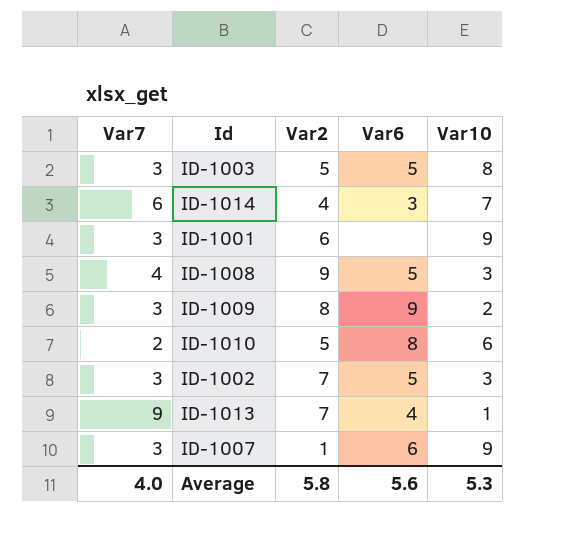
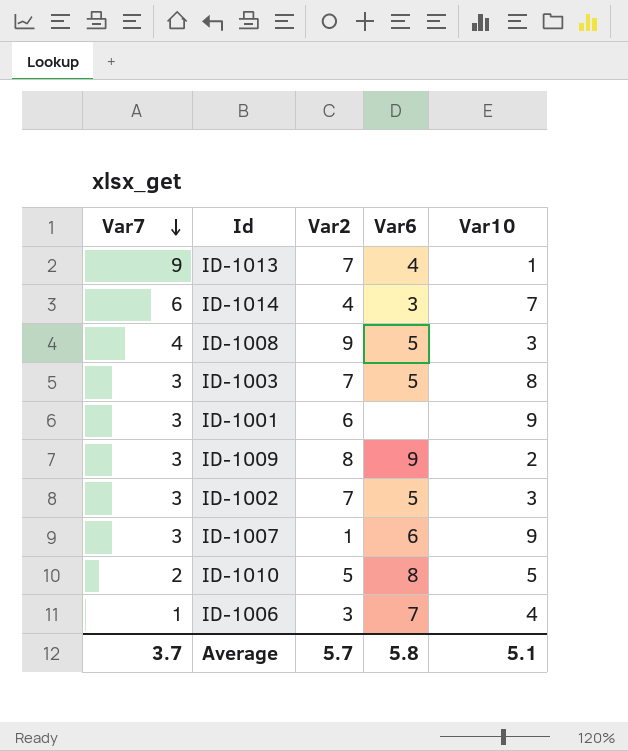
row order: none -> Var7 descending
ID-1003 | Var2: 5 -> 7
ID-1010 | Var10: 6 -> 5
row ID-1006: none -> 1 | 3 | 7 | 4
Average | Var7: 4.0 -> 3.7
Average | Var2: 5.8 -> 5.7
Average | Var6: 5.6 -> 5.8
Average | Var10: 5.3 -> 5.1

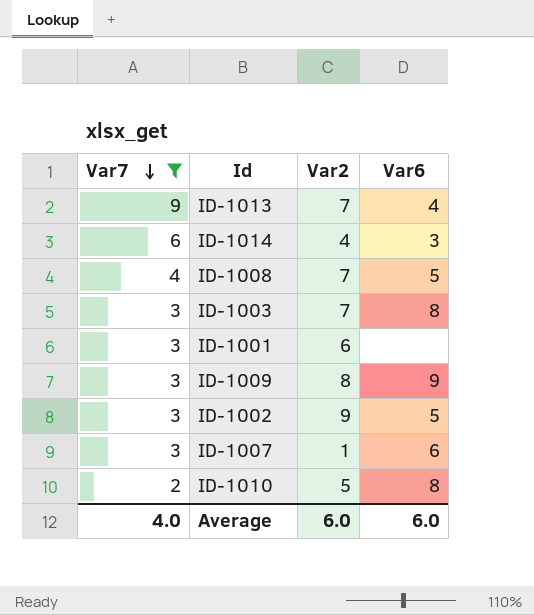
filter: none -> Var7 != 1
column Var10 | position: 5 -> none
ID-1008 | Var2: 9 -> 7
ID-1003 | Var6: 5 -> 8
ID-1002 | Var2: 7 -> 9
Average | Var7: 3.7 -> 4.0
Average | Var2: 5.7 -> 6.0
Average | Var6: 5.8 -> 6.0

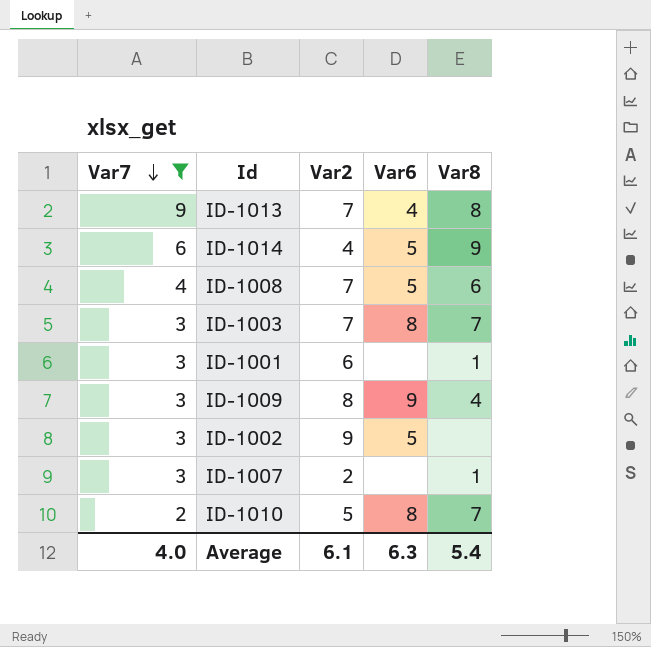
column Var8 | position: none -> 5
ID-1014 | Var6: 3 -> 5
ID-1007 | Var2: 1 -> 2
ID-1007 | Var6: 6 -> none
Average | Var2: 6.0 -> 6.1
Average | Var6: 6.0 -> 6.3

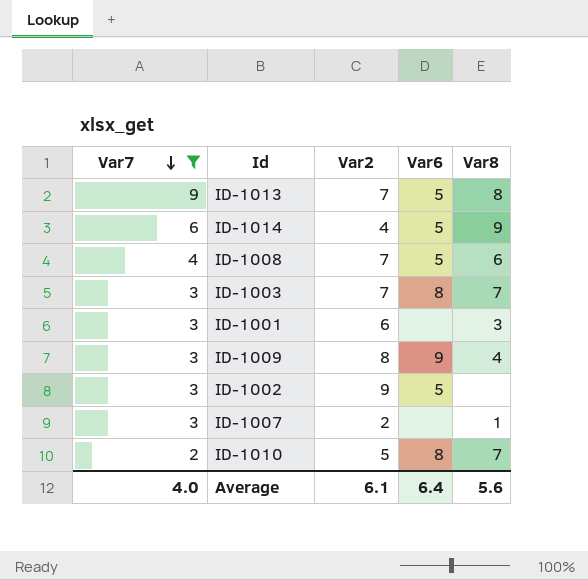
ID-1013 | Var6: 4 -> 5
ID-1001 | Var8: 1 -> 3
Average | Var6: 6.3 -> 6.4
Average | Var8: 5.4 -> 5.6

